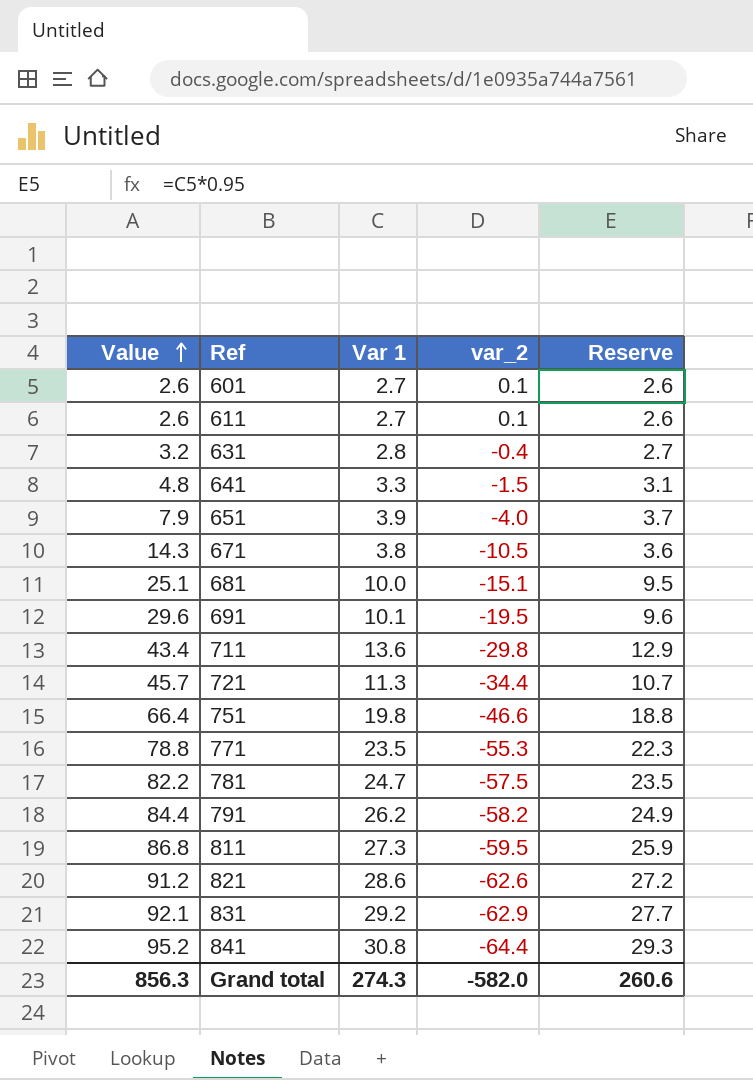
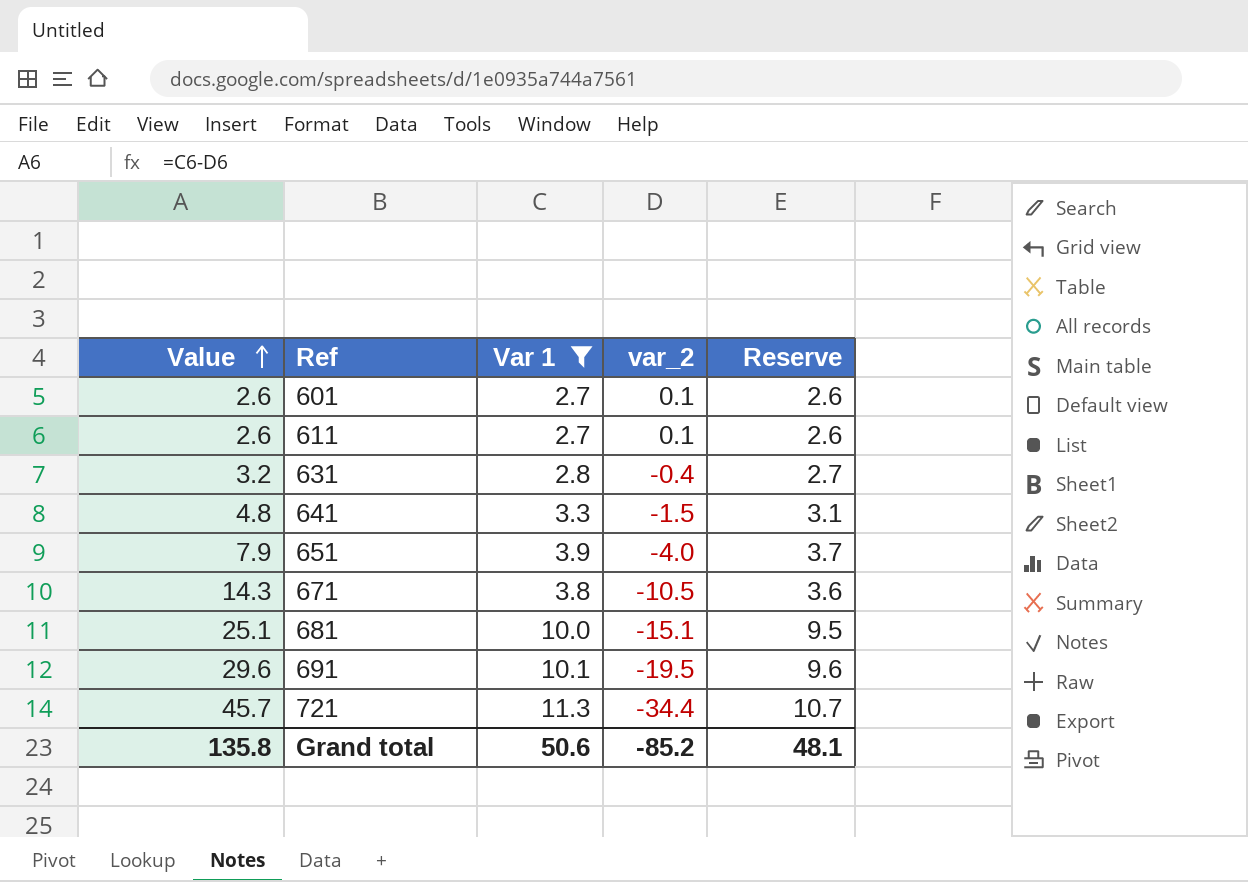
filter: none -> Var 1 <= 11.3
Grand total | Value: 856.3 -> 135.8
Grand total | Var 1: 274.3 -> 50.6
Grand total | var_2: -582.0 -> -85.2
Grand total | Reserve: 260.6 -> 48.1

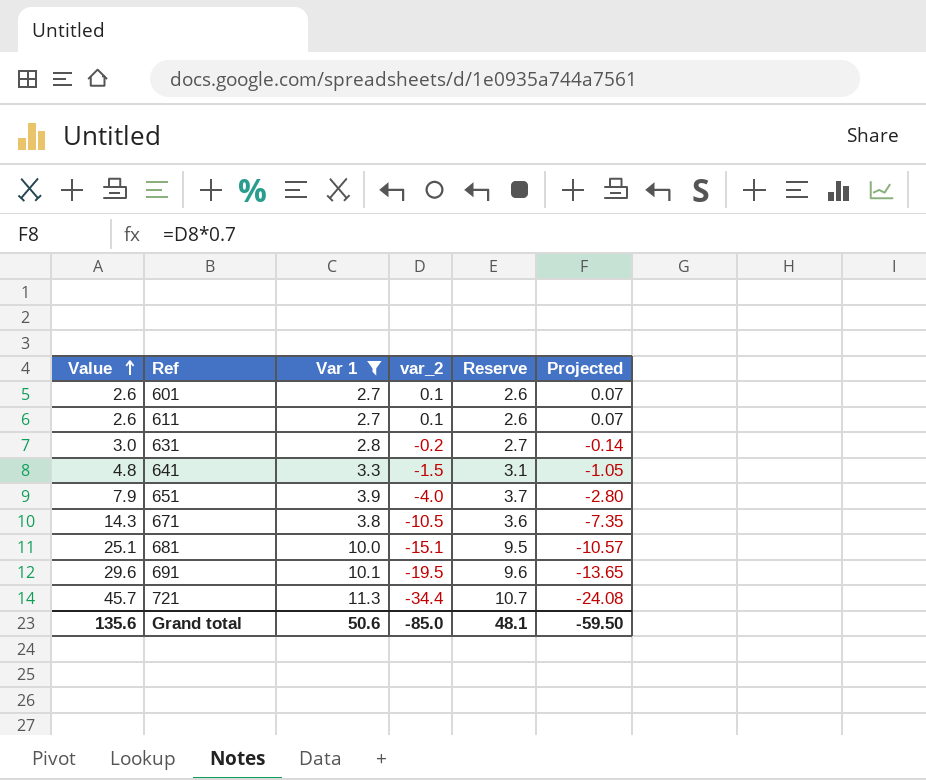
column Projected | formula: none -> [var_2] * 0.7
631 | Value: 3.2 -> 3.0
631 | var_2: -0.4 -> -0.2
Grand total | Value: 135.8 -> 135.6
Grand total | var_2: -85.2 -> -85.0

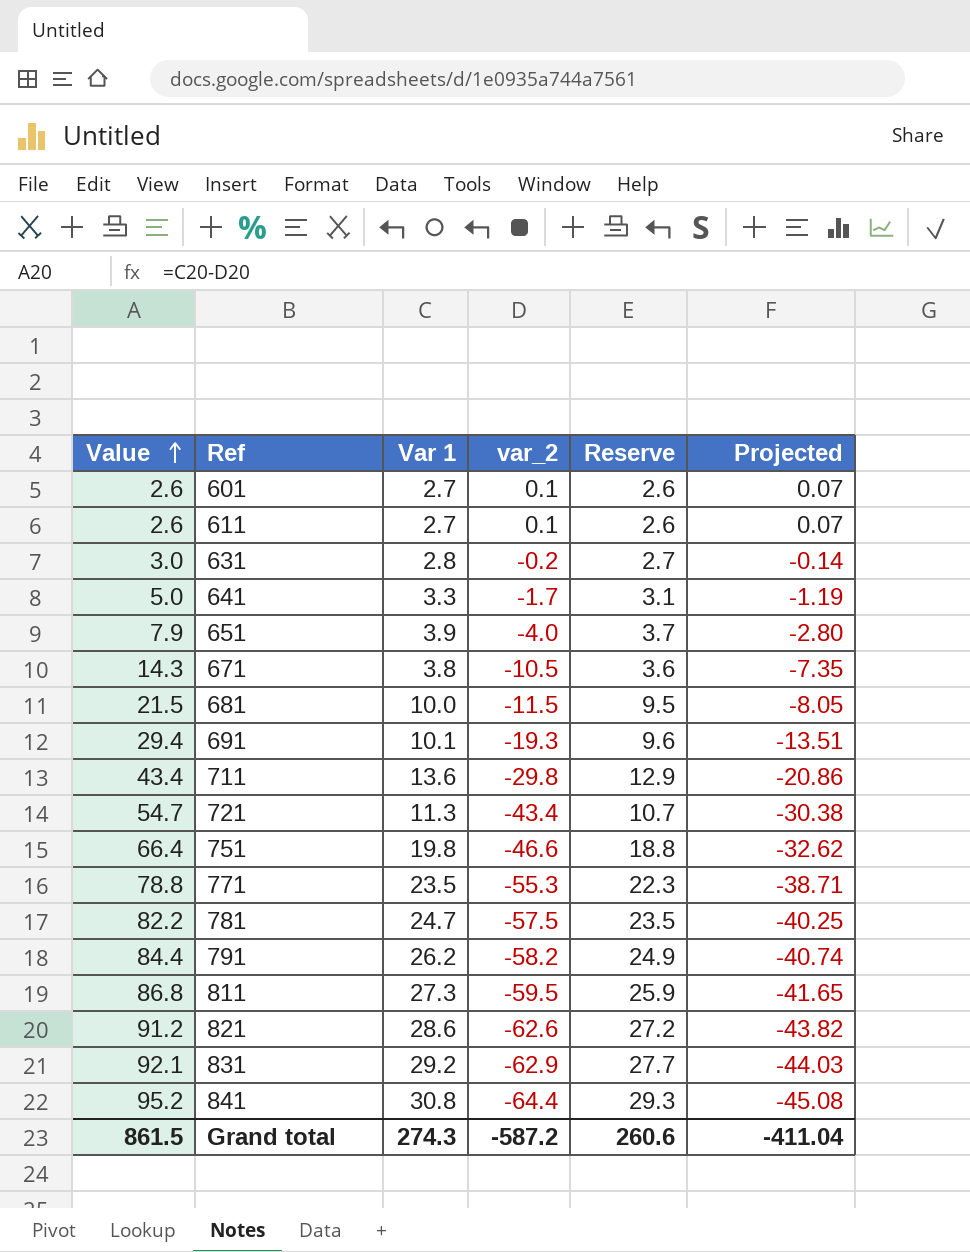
filter: Var 1 <= 11.3 -> none
641 | Value: 4.8 -> 5.0
641 | var_2: -1.5 -> -1.7
641 | Projected: -1.05 -> -1.19
681 | Value: 25.1 -> 21.5
681 | var_2: -15.1 -> -11.5
681 | Projected: -10.57 -> -8.05
691 | Value: 29.6 -> 29.4
691 | var_2: -19.5 -> -19.3
691 | Projected: -13.65 -> -13.51
721 | Value: 45.7 -> 54.7
721 | var_2: -34.4 -> -43.4
721 | Projected: -24.08 -> -30.38
Grand total | Value: 135.6 -> 861.5
Grand total | Var 1: 50.6 -> 274.3
Grand total | var_2: -85.0 -> -587.2
Grand total | Reserve: 48.1 -> 260.6
Grand total | Projected: -59.50 -> -411.04

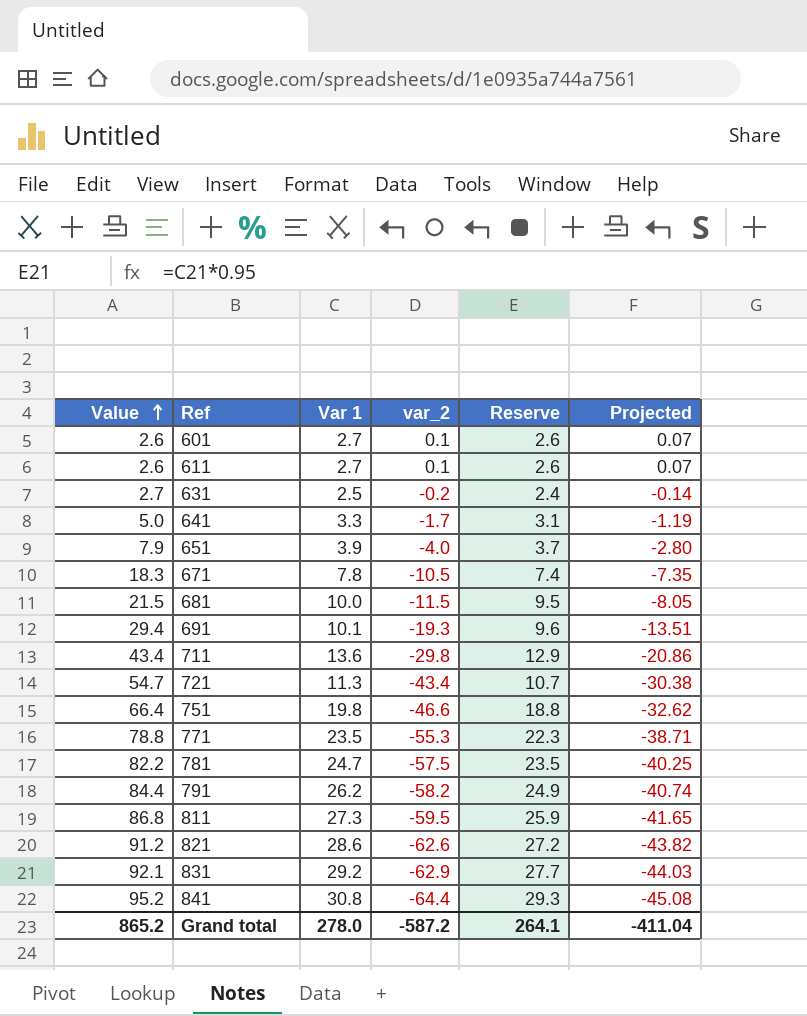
631 | Value: 3.0 -> 2.7
631 | Var 1: 2.8 -> 2.5
631 | Reserve: 2.7 -> 2.4
671 | Value: 14.3 -> 18.3
671 | Var 1: 3.8 -> 7.8
671 | Reserve: 3.6 -> 7.4
Grand total | Value: 861.5 -> 865.2
Grand total | Var 1: 274.3 -> 278.0
Grand total | Reserve: 260.6 -> 264.1

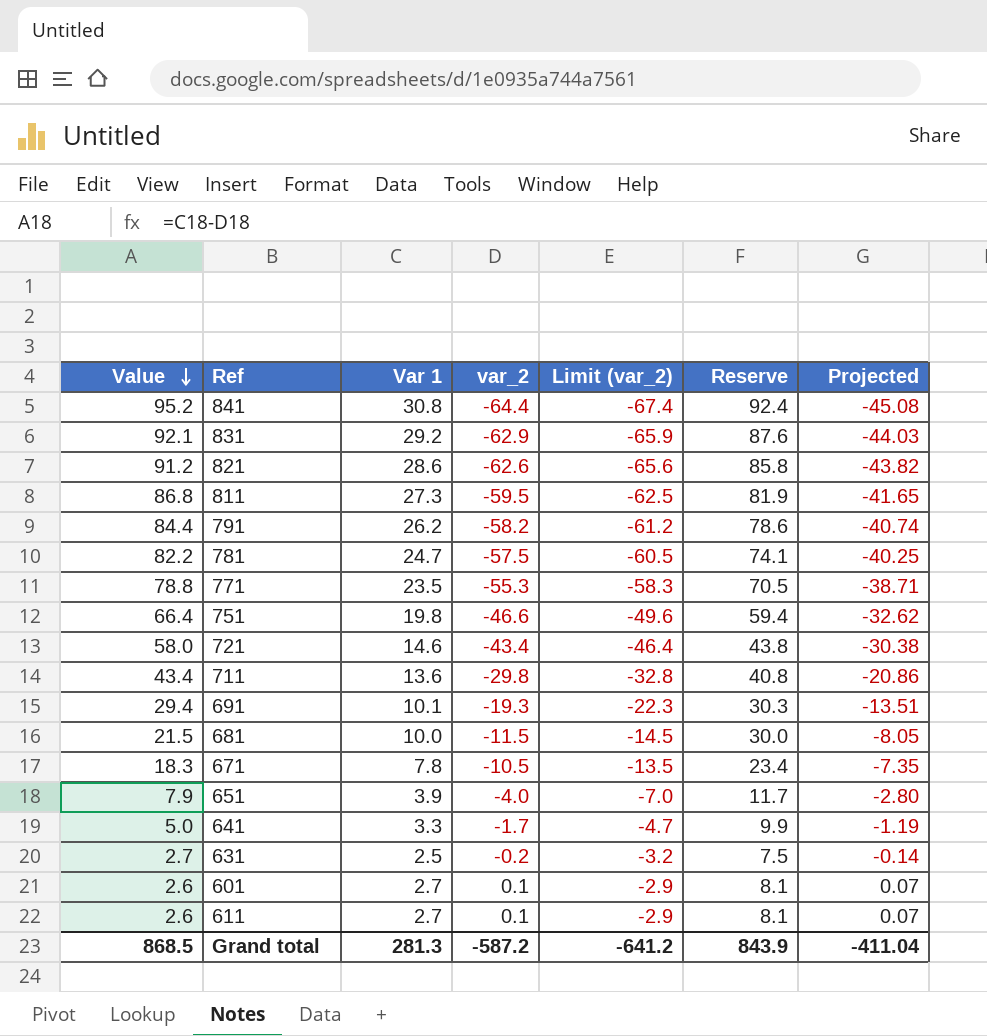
row order: Value ascending -> Value descending
column Limit (var_2) | formula: none -> [var_2] - 3
column Reserve | formula: [Var 1] * 0.95 -> [Var 1] * 3
721 | Value: 54.7 -> 58.0
721 | Var 1: 11.3 -> 14.6
Grand total | Value: 865.2 -> 868.5
Grand total | Var 1: 278.0 -> 281.3
Grand total | Reserve: 264.1 -> 843.9

